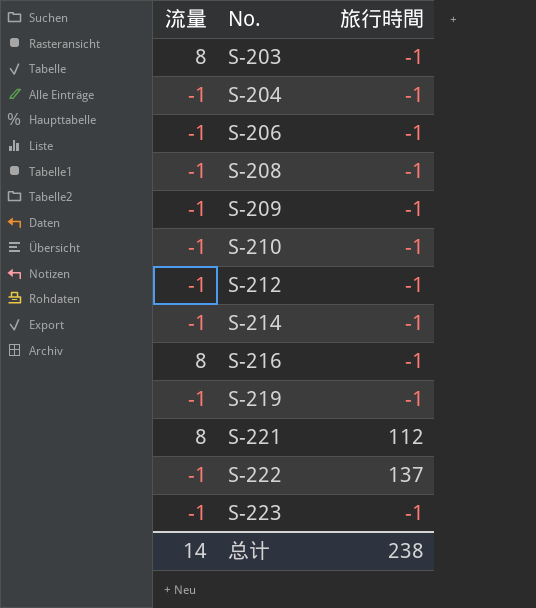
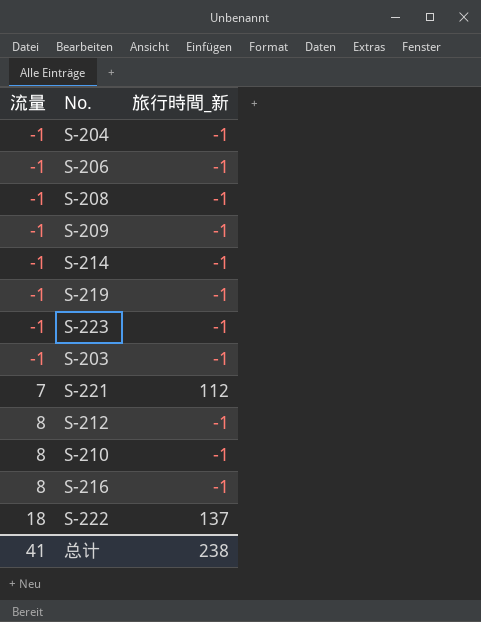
row order: No. ascending -> 流量 ascending
column name: 旅行時間 -> 旅行時間_新
S-203 | 流量: 8 -> -1
S-221 | 流量: 8 -> 7
S-212 | 流量: -1 -> 8
S-210 | 流量: -1 -> 8
S-222 | 流量: -1 -> 18
总计 | 流量: 14 -> 41

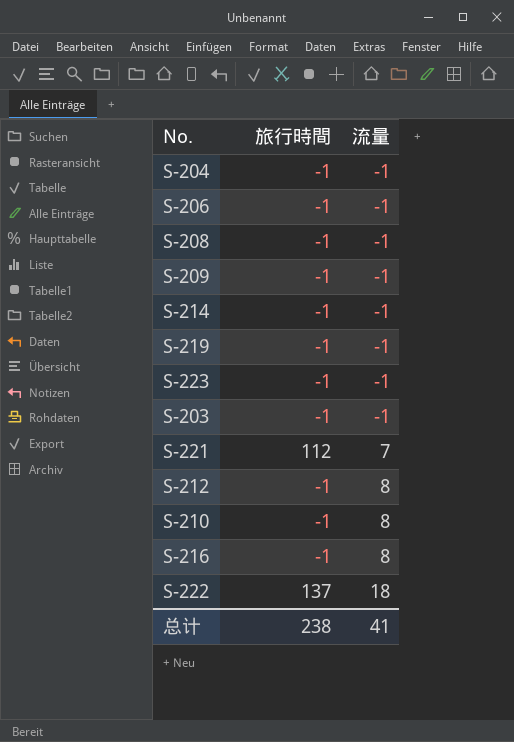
column name: 旅行時間_新 -> 旅行時間
column 流量 | position: 1 -> 3

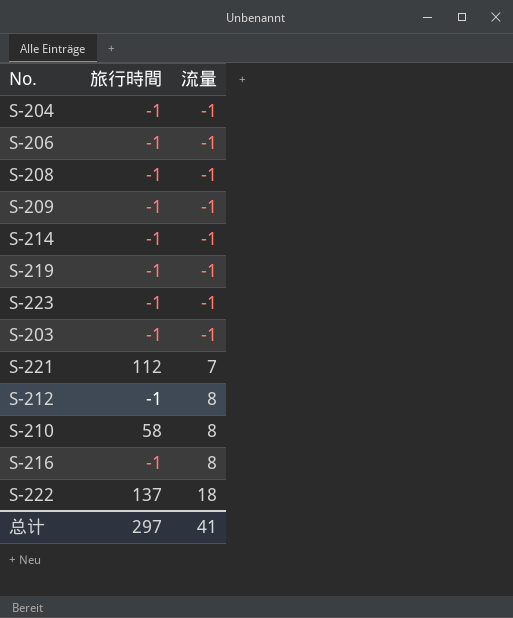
S-210 | 旅行時間: -1 -> 58
总计 | 旅行時間: 238 -> 297

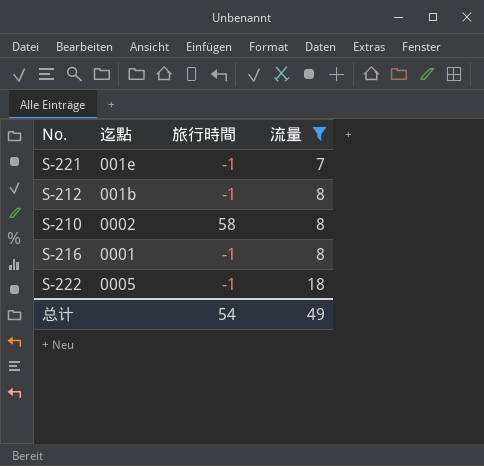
filter: none -> 流量 != -1
column 迄點 | position: none -> 2
S-221 | 旅行時間: 112 -> -1
S-222 | 旅行時間: 137 -> -1
总计 | 旅行時間: 297 -> 54
总计 | 流量: 41 -> 49

